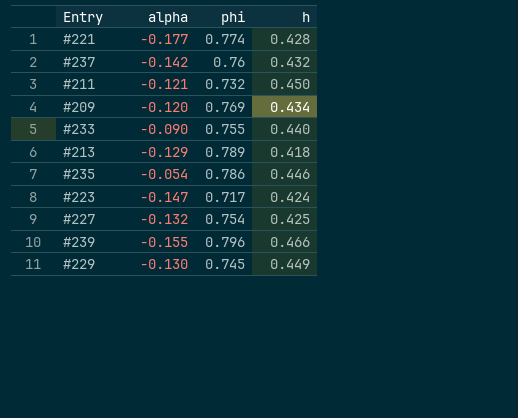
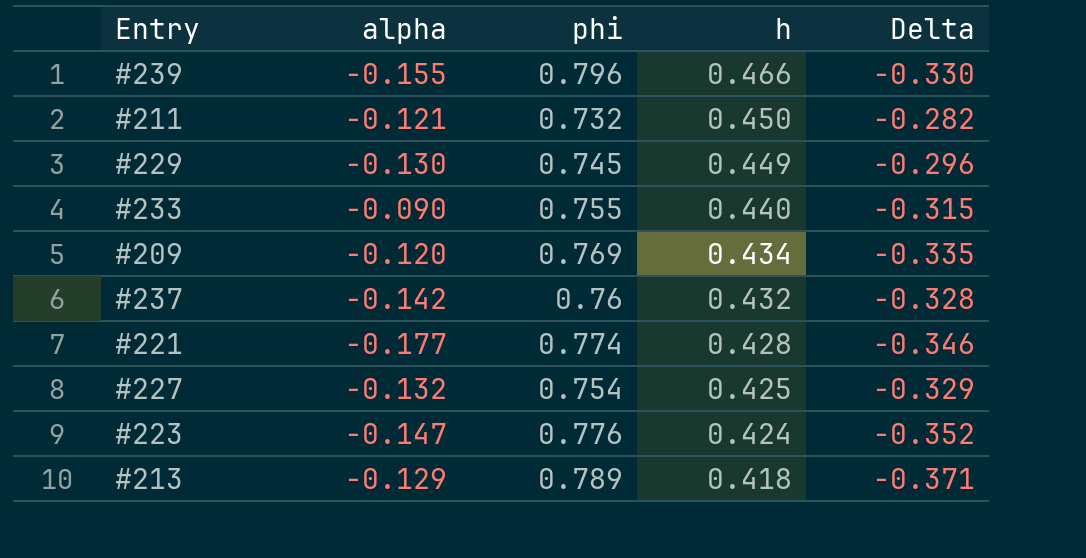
row order: none -> h descending
column Delta | formula: none -> [h] - [phi]
row #235: -0.054 | 0.786 | 0.446 -> none
#223 | phi: 0.717 -> 0.776

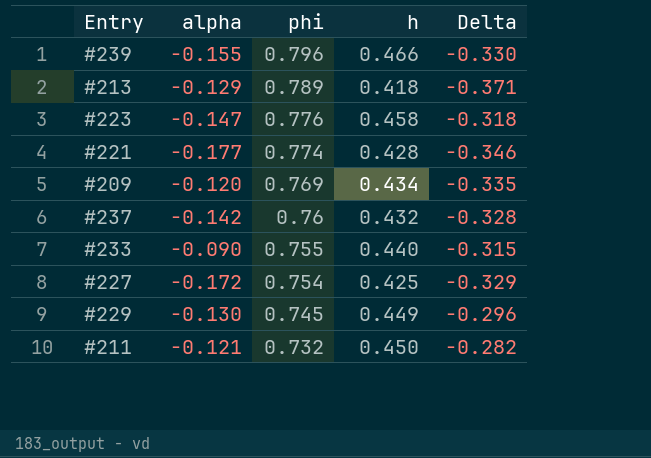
row order: h descending -> phi descending
#223 | h: 0.424 -> 0.458
#223 | Delta: -0.352 -> -0.318
#227 | alpha: -0.132 -> -0.172

